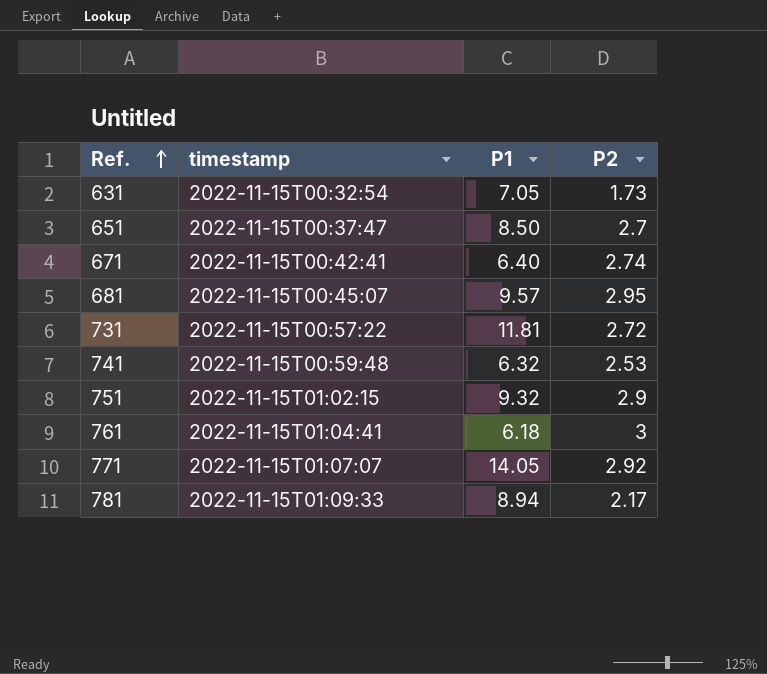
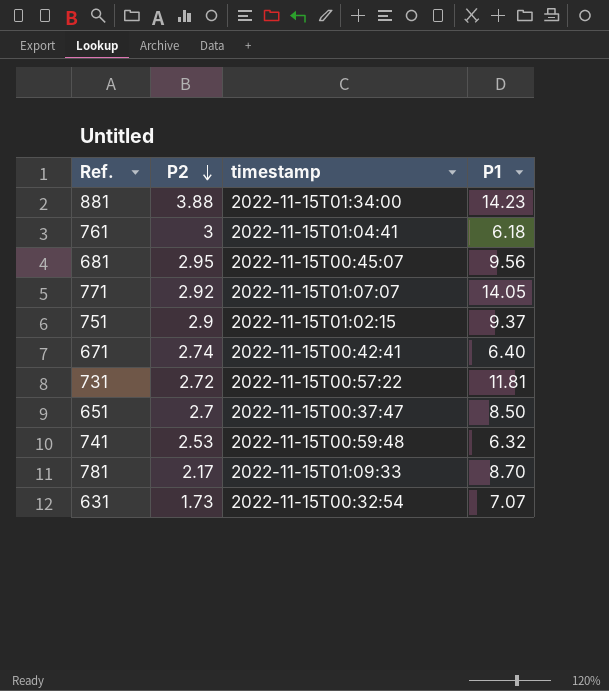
row order: Ref. ascending -> P2 descending
column P2 | position: 4 -> 2
row 881: none -> 3.88 | 2022-11-15T01:34:00 | 14.23
681 | P1: 9.57 -> 9.56
751 | P1: 9.32 -> 9.37
781 | P1: 8.94 -> 8.70
631 | P1: 7.05 -> 7.07

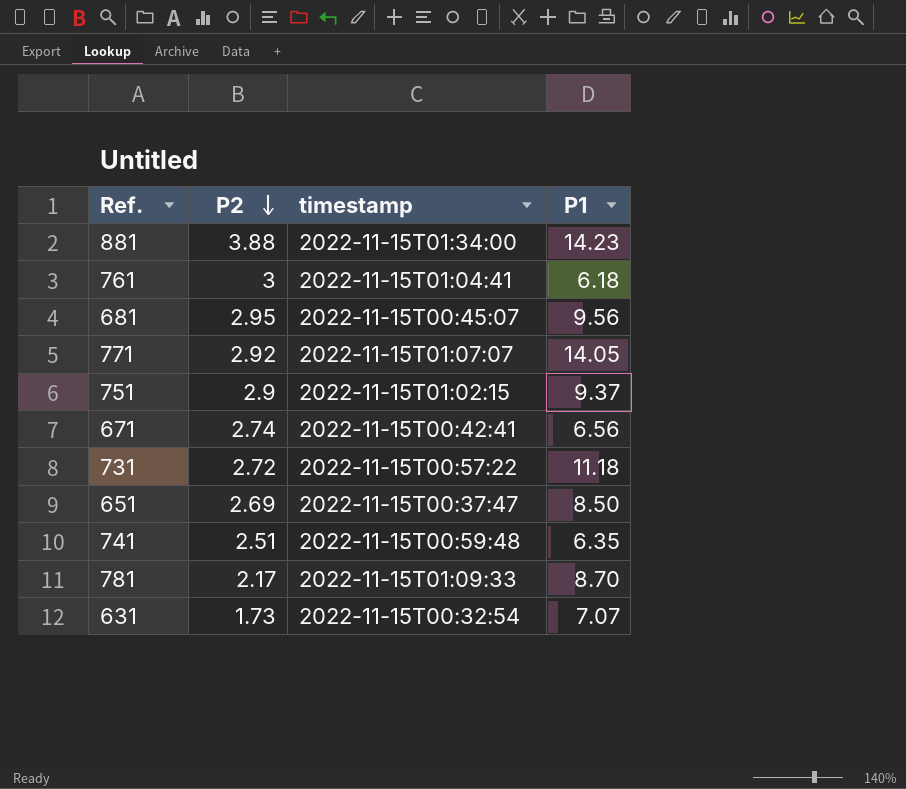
671 | P1: 6.40 -> 6.56
731 | P1: 11.81 -> 11.18
651 | P2: 2.7 -> 2.69
741 | P2: 2.53 -> 2.51
741 | P1: 6.32 -> 6.35

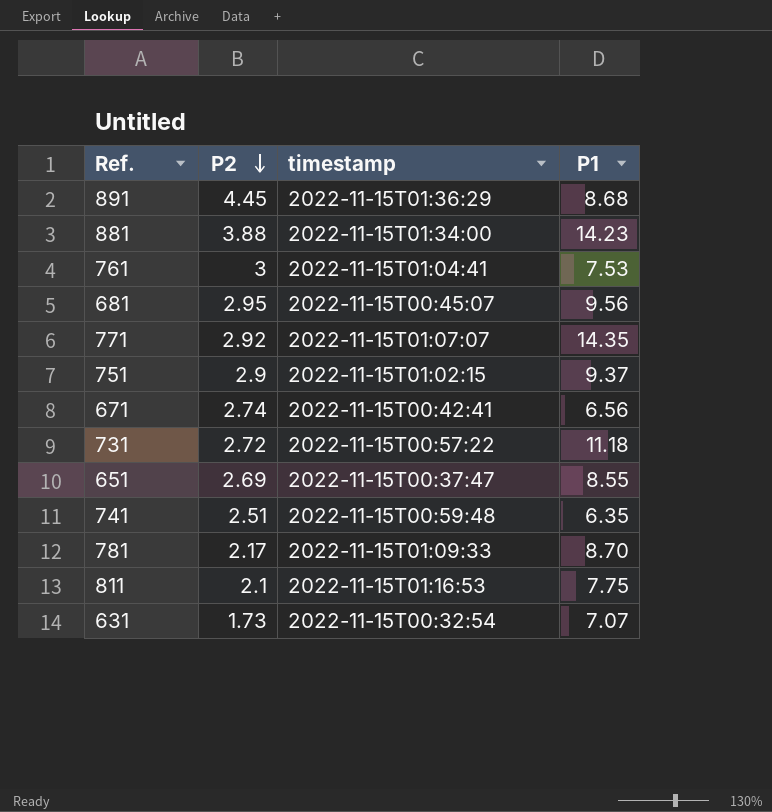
row 891: none -> 4.45 | 2022-11-15T01:36:29 | 8.68
761 | P1: 6.18 -> 7.53
771 | P1: 14.05 -> 14.35
651 | P1: 8.50 -> 8.55
row 811: none -> 2.1 | 2022-11-15T01:16:53 | 7.75

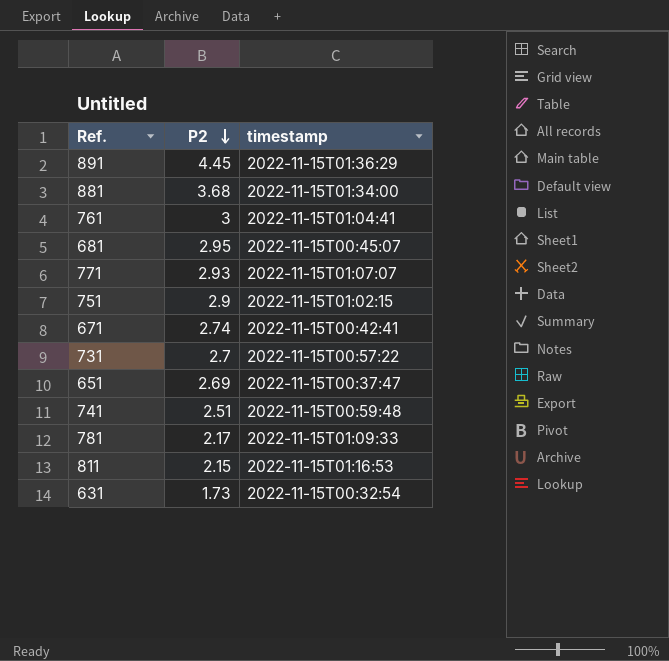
column P1 | position: 4 -> none
881 | P2: 3.88 -> 3.68
771 | P2: 2.92 -> 2.93
731 | P2: 2.72 -> 2.7
811 | P2: 2.1 -> 2.15

